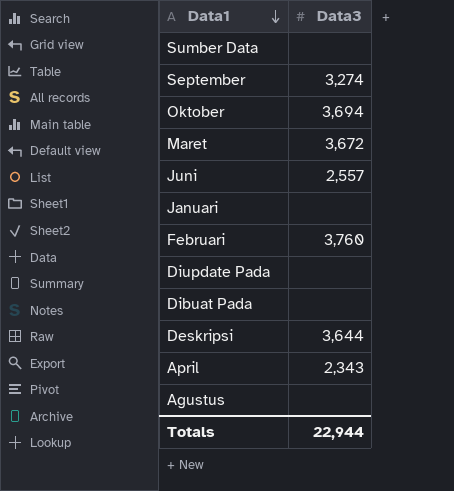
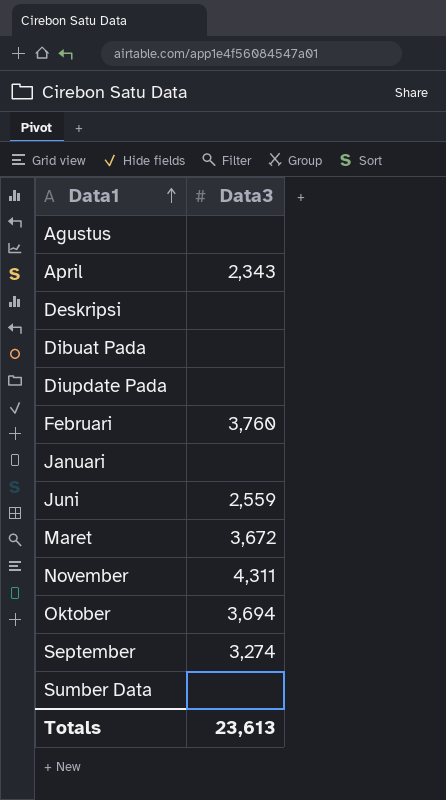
row order: Data1 descending -> Data1 ascending
Deskripsi | Data3: 3,644 -> none
Juni | Data3: 2,557 -> 2,559
row November: none -> 4,311
Totals | Data3: 22,944 -> 23,613

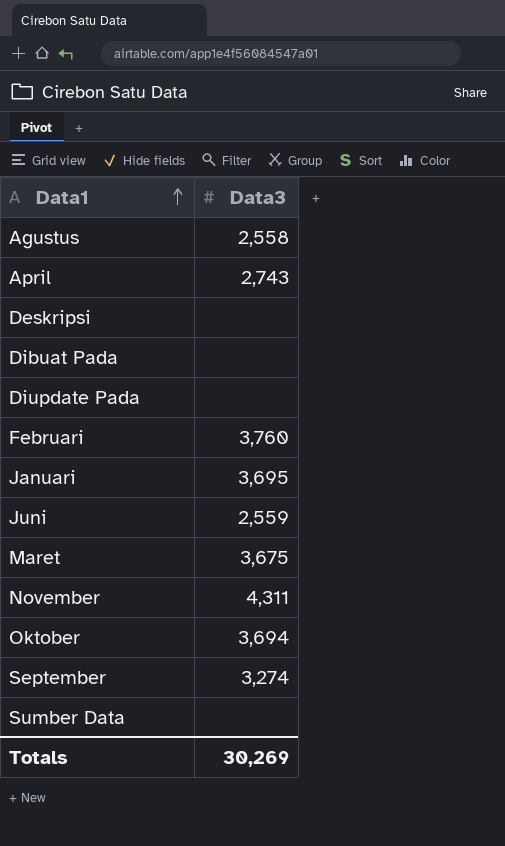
Agustus | Data3: none -> 2,558
April | Data3: 2,343 -> 2,743
Januari | Data3: none -> 3,695
Maret | Data3: 3,672 -> 3,675
Totals | Data3: 23,613 -> 30,269

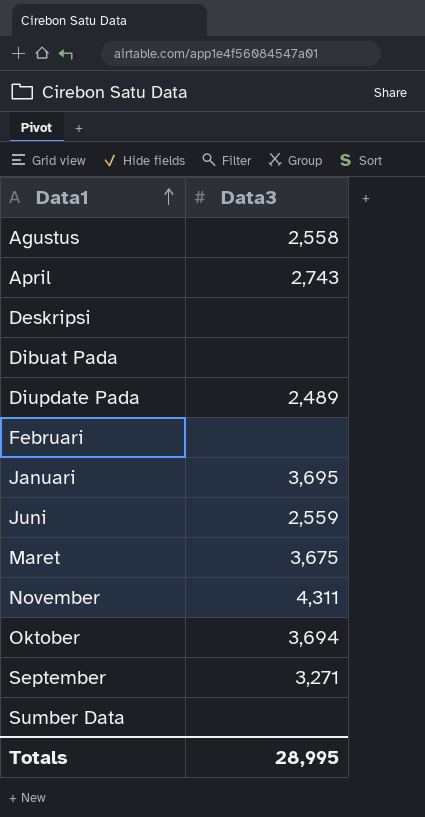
Diupdate Pada | Data3: none -> 2,489
Februari | Data3: 3,760 -> none
September | Data3: 3,274 -> 3,271
Totals | Data3: 30,269 -> 28,995

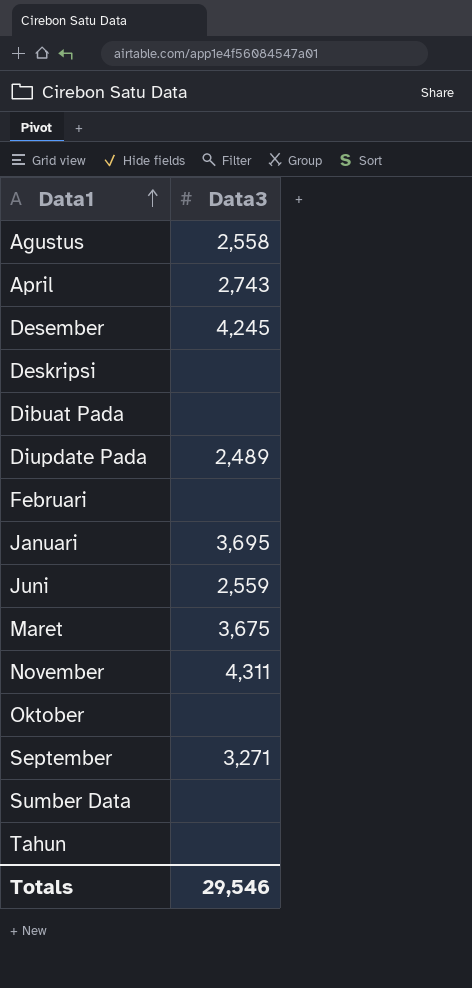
row Desember: none -> 4,245
Oktober | Data3: 3,694 -> none
row Tahun: none -> none
Totals | Data3: 28,995 -> 29,546

